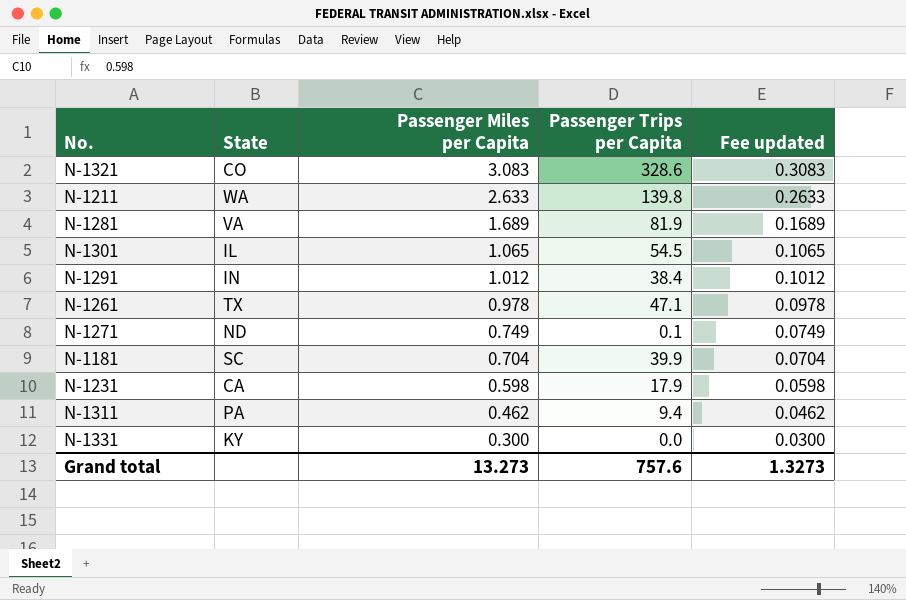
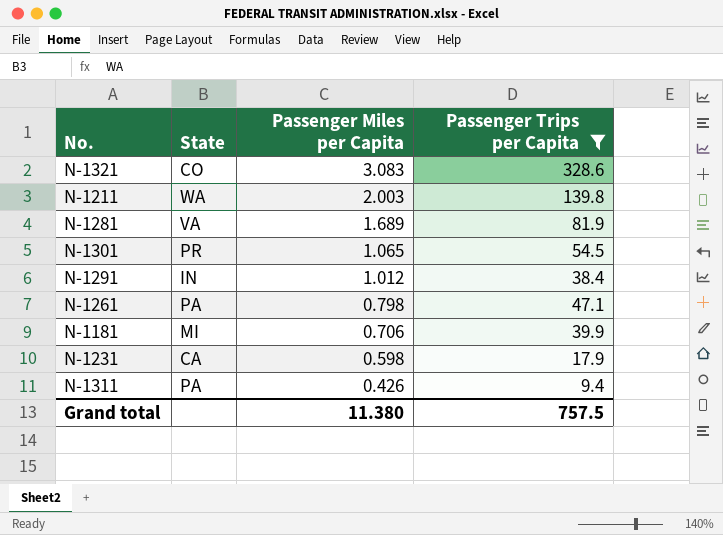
filter: none -> Passenger Trips per Capita >= 9.4
column Fee updated | formula: [Passenger Miles per Capita] * 0.1 -> none
N-1211 | Passenger Miles per Capita: 2.633 -> 2.003
N-1301 | State: IL -> PR
N-1261 | State: TX -> PA
N-1261 | Passenger Miles per Capita: 0.978 -> 0.798
N-1181 | State: SC -> MI
N-1181 | Passenger Miles per Capita: 0.704 -> 0.706
N-1311 | Passenger Miles per Capita: 0.462 -> 0.426
Grand total | Passenger Miles per Capita: 13.273 -> 11.380
Grand total | Passenger Trips per Capita: 757.6 -> 757.5

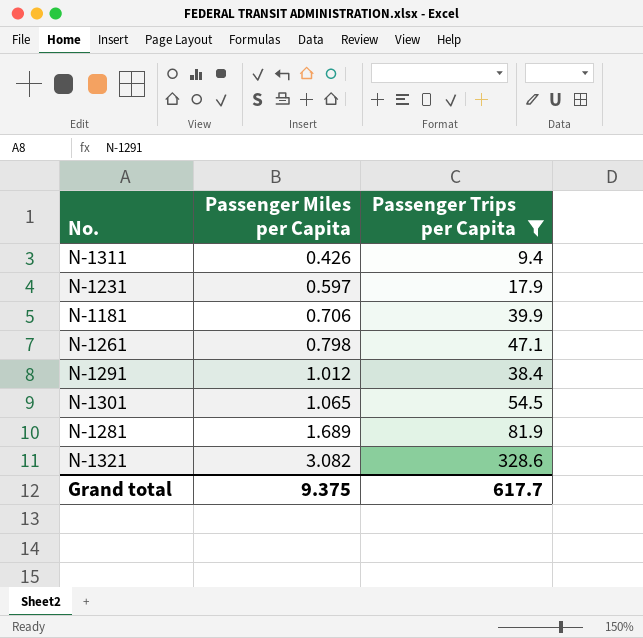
row order: Passenger Miles per Capita descending -> Passenger Miles per Capita ascending
column State | position: 2 -> none
row N-1211: WA | 2.003 | 139.8 -> none
N-1231 | Passenger Miles per Capita: 0.598 -> 0.597
N-1321 | Passenger Miles per Capita: 3.083 -> 3.082
Grand total | Passenger Miles per Capita: 11.380 -> 9.375
Grand total | Passenger Trips per Capita: 757.5 -> 617.7

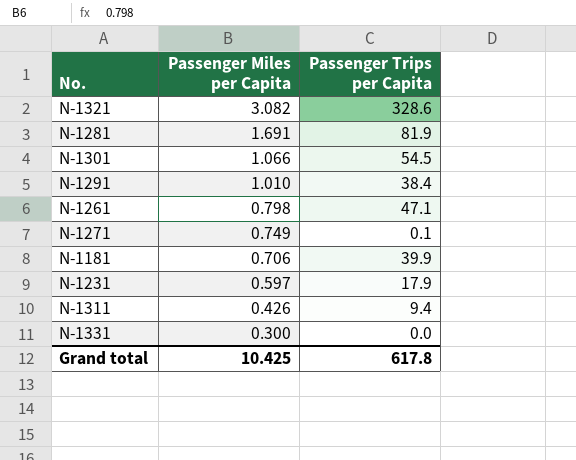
filter: Passenger Trips per Capita >= 9.4 -> none
row order: Passenger Miles per Capita ascending -> Passenger Miles per Capita descending
N-1281 | Passenger Miles per Capita: 1.689 -> 1.691
N-1301 | Passenger Miles per Capita: 1.065 -> 1.066
N-1291 | Passenger Miles per Capita: 1.012 -> 1.010
Grand total | Passenger Miles per Capita: 9.375 -> 10.425
Grand total | Passenger Trips per Capita: 617.7 -> 617.8

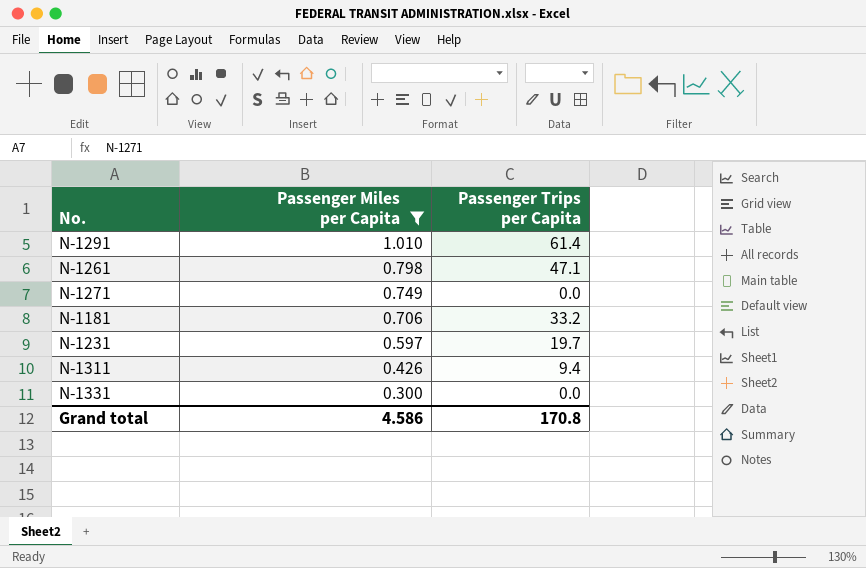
filter: none -> Passenger Miles per Capita <= 1.010
N-1291 | Passenger Trips per Capita: 38.4 -> 61.4
N-1271 | Passenger Trips per Capita: 0.1 -> 0.0
N-1181 | Passenger Trips per Capita: 39.9 -> 33.2
N-1231 | Passenger Trips per Capita: 17.9 -> 19.7
Grand total | Passenger Miles per Capita: 10.425 -> 4.586
Grand total | Passenger Trips per Capita: 617.8 -> 170.8

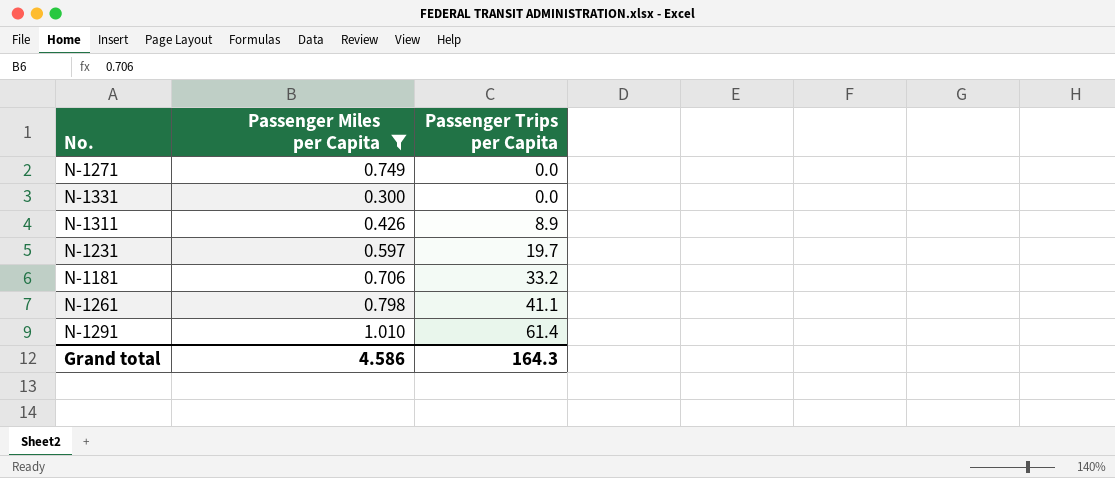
row order: Passenger Miles per Capita descending -> Passenger Trips per Capita ascending
N-1311 | Passenger Trips per Capita: 9.4 -> 8.9
N-1261 | Passenger Trips per Capita: 47.1 -> 41.1
Grand total | Passenger Trips per Capita: 170.8 -> 164.3

